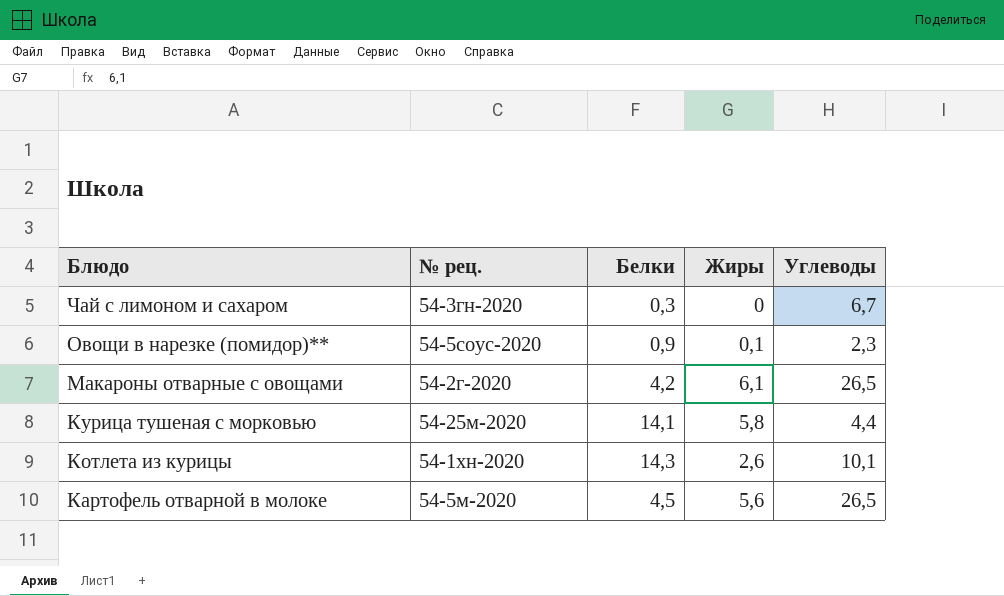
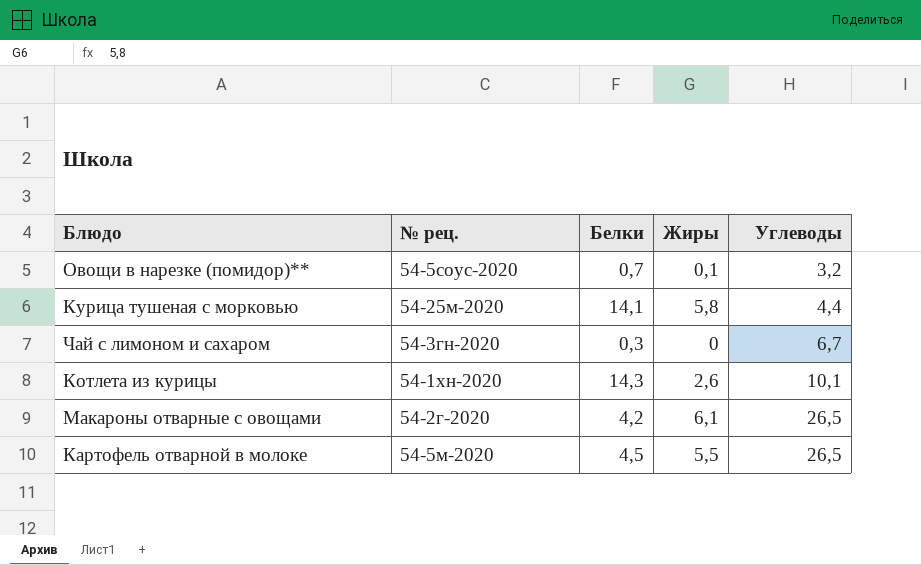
row order: Блюдо descending -> Углеводы ascending
Овощи в нарезке (помидор)** | Белки: 0,9 -> 0,7
Овощи в нарезке (помидор)** | Углеводы: 2,3 -> 3,2
Картофель отварной в молоке | Жиры: 5,6 -> 5,5

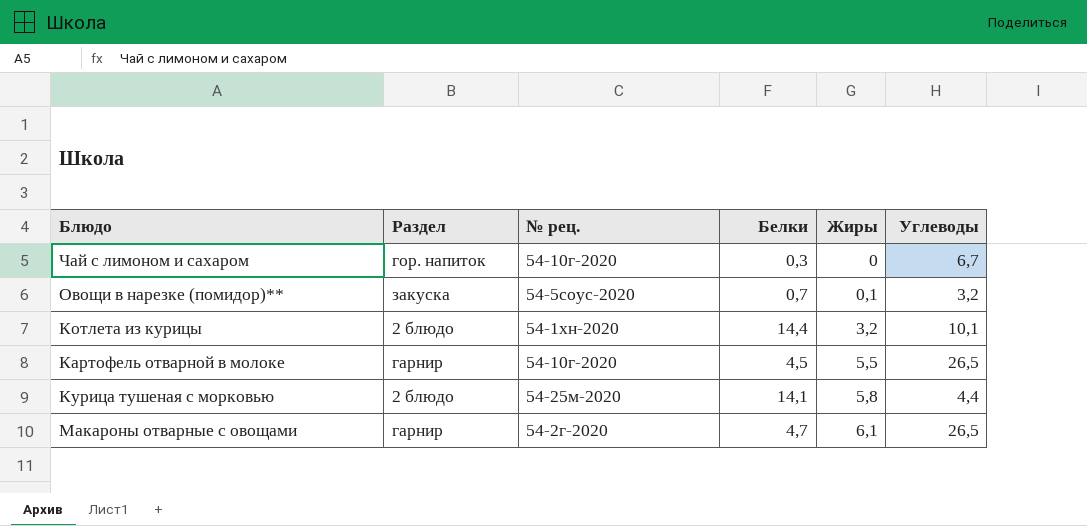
row order: Углеводы ascending -> Жиры ascending
column Раздел | position: none -> 2
Чай с лимоном и сахаром | № рец.: 54-3гн-2020 -> 54-10г-2020
Котлета из курицы | Белки: 14,3 -> 14,4
Котлета из курицы | Жиры: 2,6 -> 3,2
Картофель отварной в молоке | № рец.: 54-5м-2020 -> 54-10г-2020
Макароны отварные с овощами | Белки: 4,2 -> 4,7

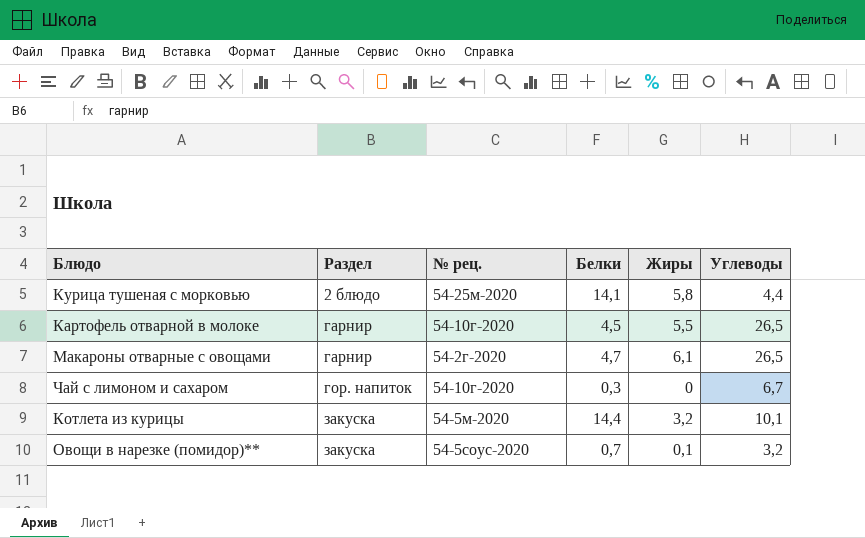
row order: Жиры ascending -> Раздел ascending
Котлета из курицы | Раздел: 2 блюдо -> закуска
Котлета из курицы | № рец.: 54-1хн-2020 -> 54-5м-2020

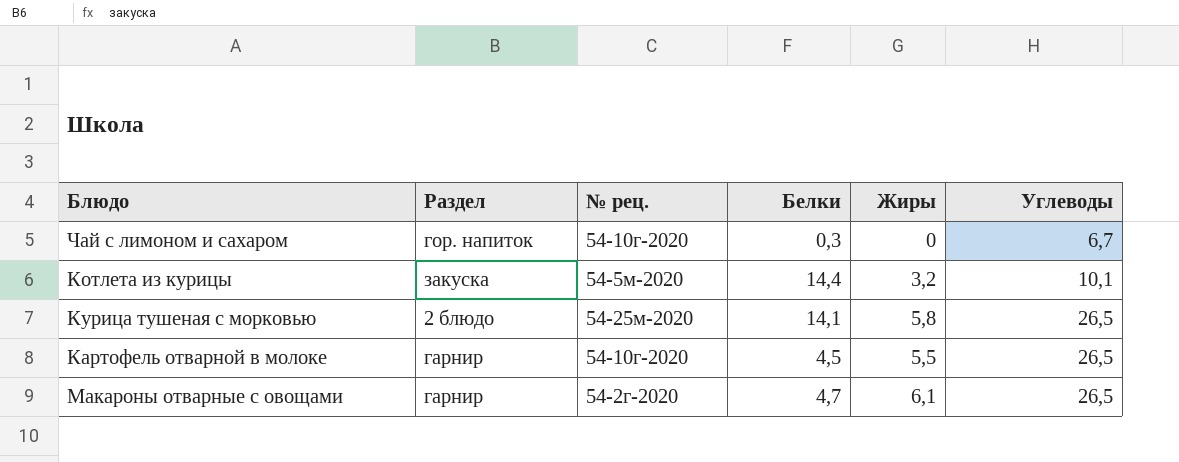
row order: Раздел ascending -> Углеводы ascending
row Овощи в нарезке (помидор)**: закуска | 54-5соус-2020 | 0,7 | 0,1 | 3,2 -> none
Курица тушеная с морковью | Углеводы: 4,4 -> 26,5

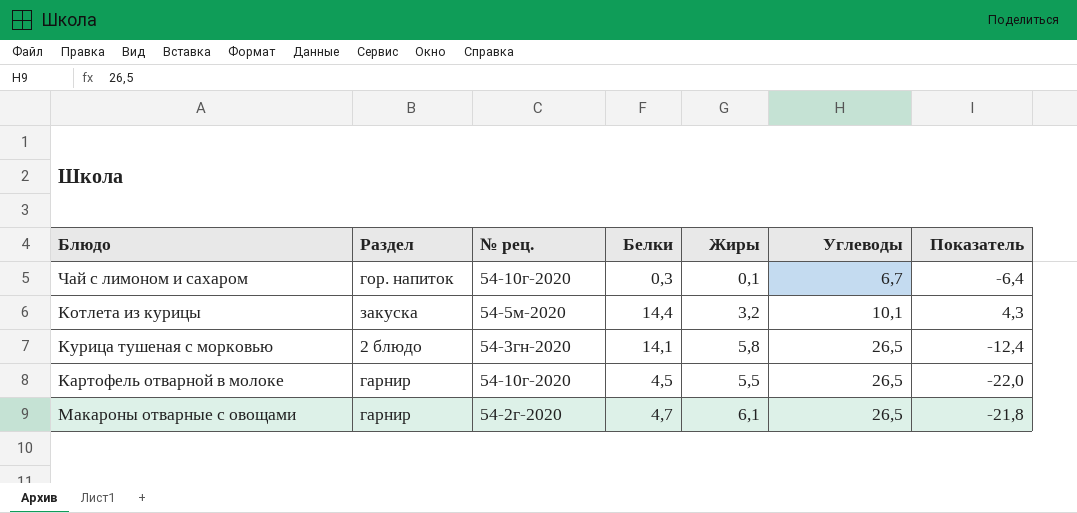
column Показатель | formula: none -> [Белки] - [Углеводы]
Чай с лимоном и сахаром | Жиры: 0 -> 0,1
Курица тушеная с морковью | № рец.: 54-25м-2020 -> 54-3гн-2020

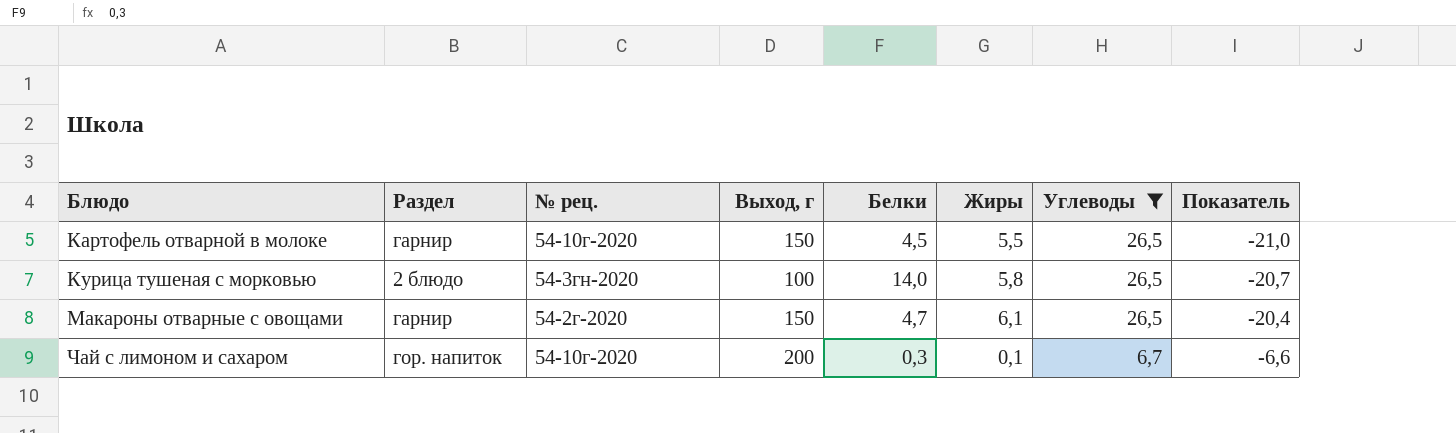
filter: none -> Углеводы != 10,1
row order: Углеводы ascending -> Блюдо ascending
column Выход, г | position: none -> 4
column Показатель | formula: [Белки] - [Углеводы] -> [Жиры] - [Углеводы]
Курица тушеная с морковью | Белки: 14,1 -> 14,0

